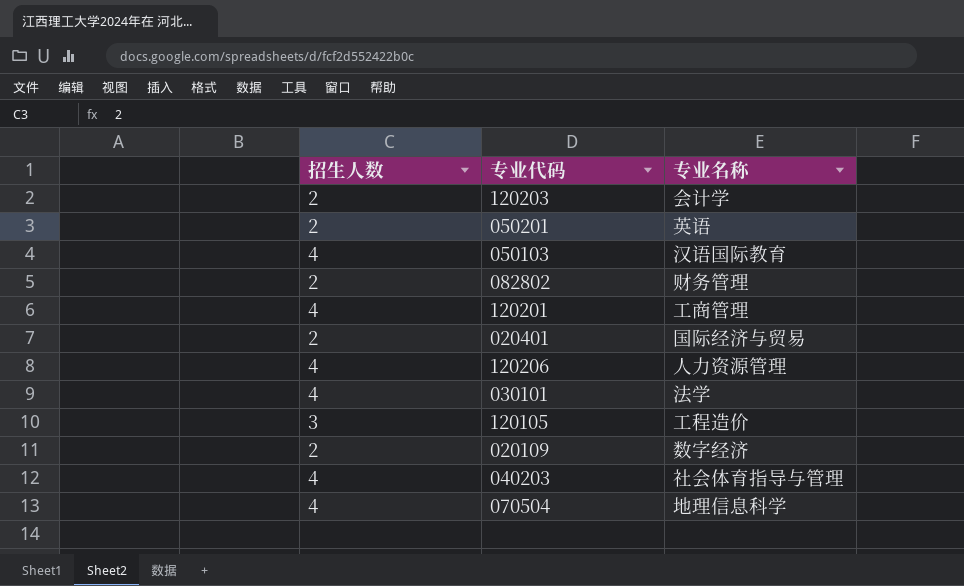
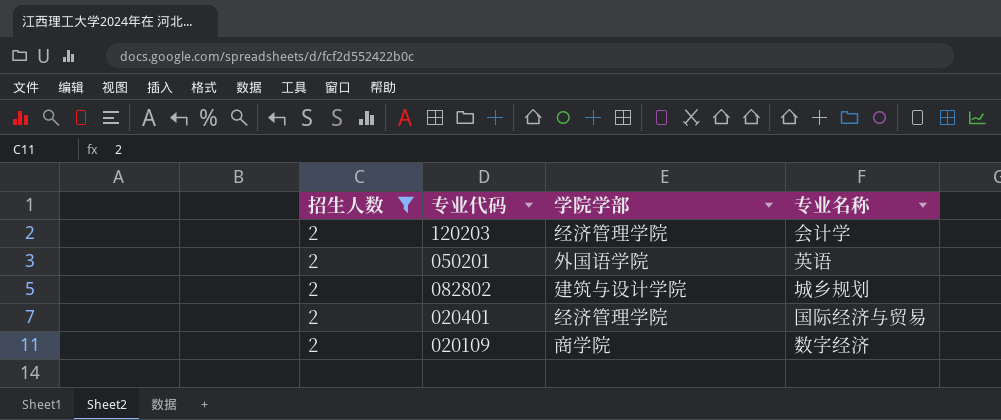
filter: none -> 招生人数 = 2
column 学院学部 | position: none -> 3
082802 | 专业名称: 财务管理 -> 城乡规划

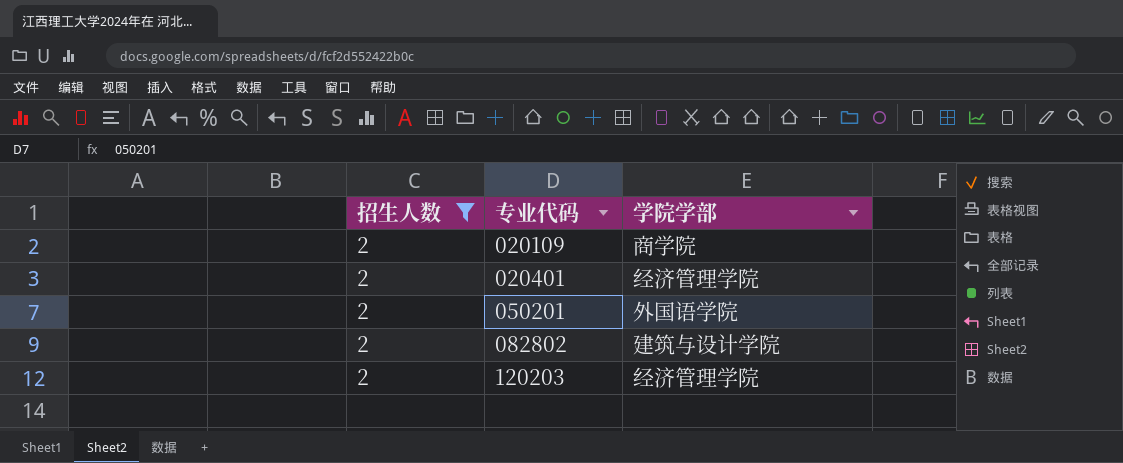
row order: none -> 专业代码 ascending
column 专业名称 | position: 4 -> none

